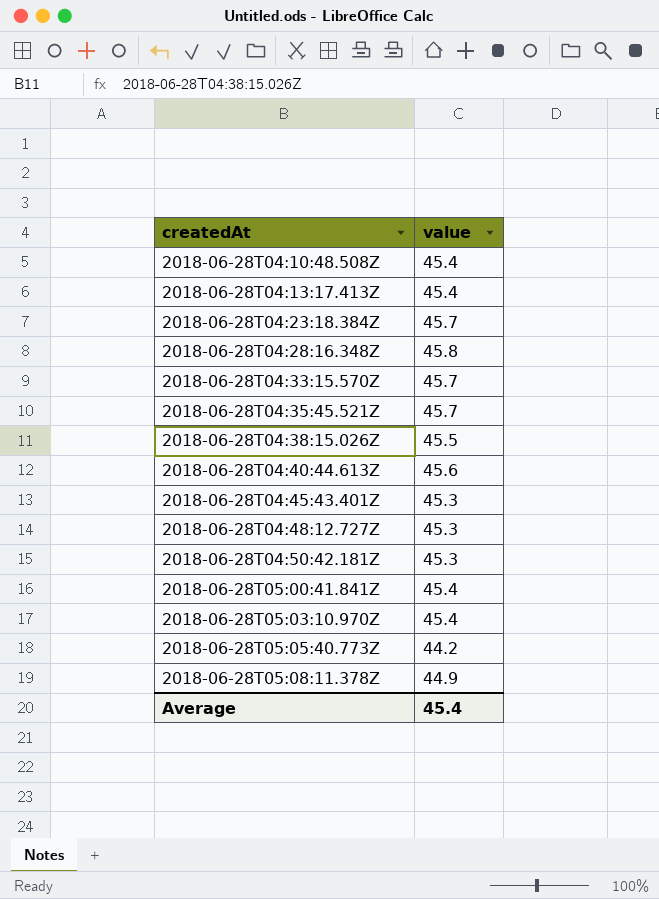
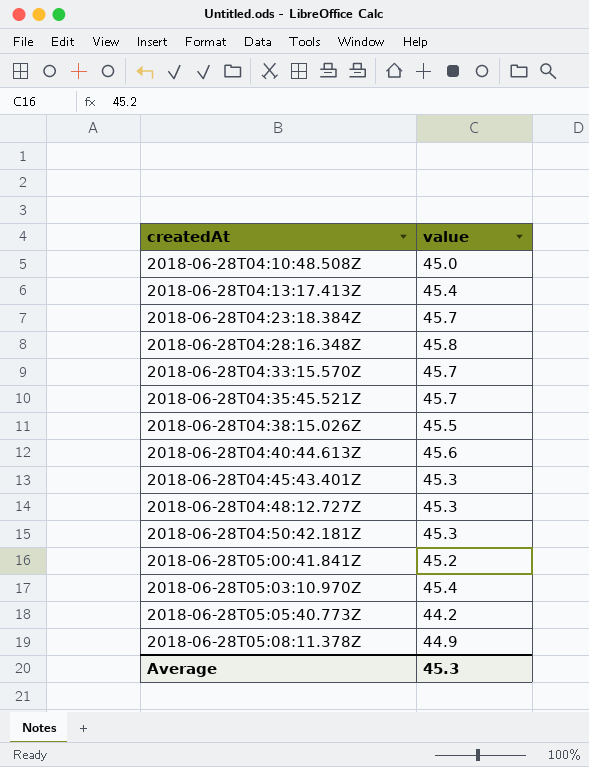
2018-06-28T04:10:48.508Z | value: 45.4 -> 45.0
2018-06-28T05:00:41.841Z | value: 45.4 -> 45.2
Average | value: 45.4 -> 45.3

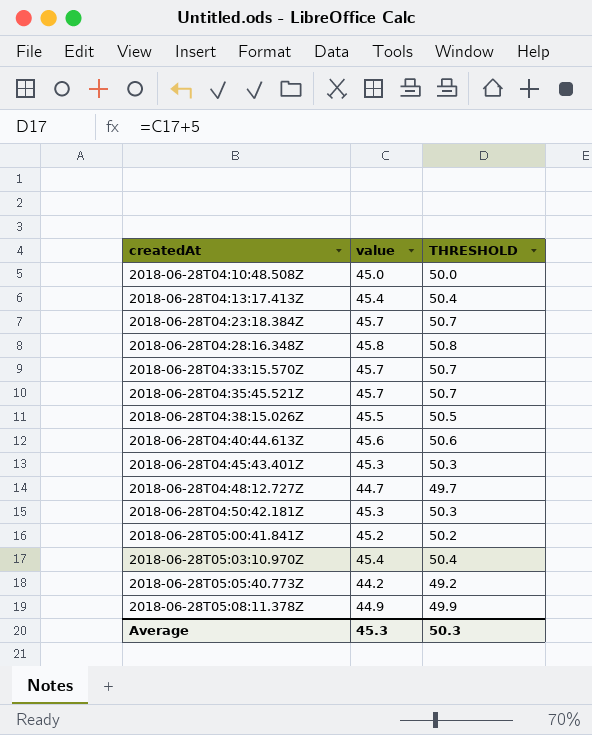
column THRESHOLD | formula: none -> [value] + 5
2018-06-28T04:48:12.727Z | value: 45.3 -> 44.7

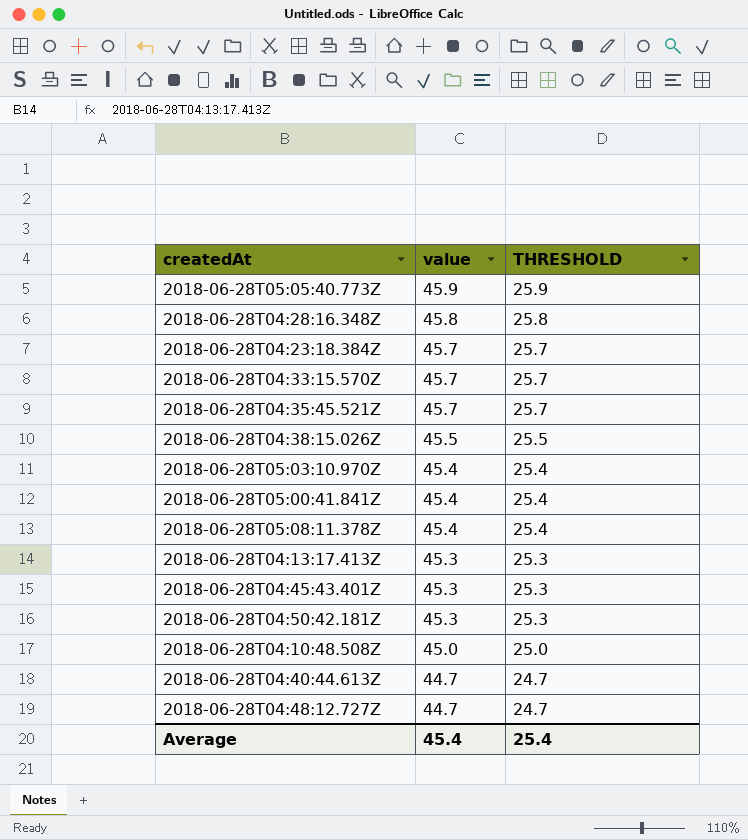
row order: createdAt ascending -> value descending
column THRESHOLD | formula: [value] + 5 -> [value] - 20
2018-06-28T05:05:40.773Z | value: 44.2 -> 45.9
2018-06-28T05:00:41.841Z | value: 45.2 -> 45.4
2018-06-28T05:08:11.378Z | value: 44.9 -> 45.4
2018-06-28T04:13:17.413Z | value: 45.4 -> 45.3
2018-06-28T04:40:44.613Z | value: 45.6 -> 44.7
Average | value: 45.3 -> 45.4
Average | THRESHOLD: 50.3 -> 25.4

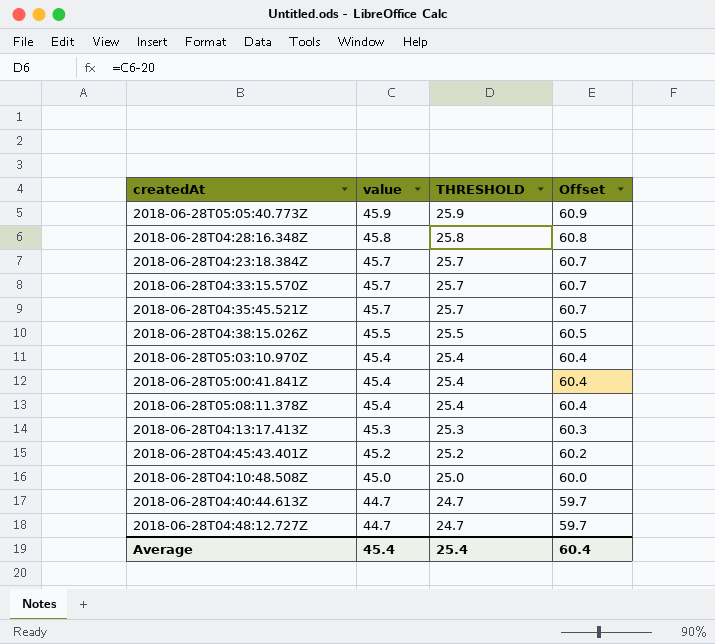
column Offset | formula: none -> [value] + 15
row 2018-06-28T04:50:42.181Z: 45.3 | 25.3 -> none
2018-06-28T04:45:43.401Z | value: 45.3 -> 45.2
2018-06-28T04:45:43.401Z | THRESHOLD: 25.3 -> 25.2

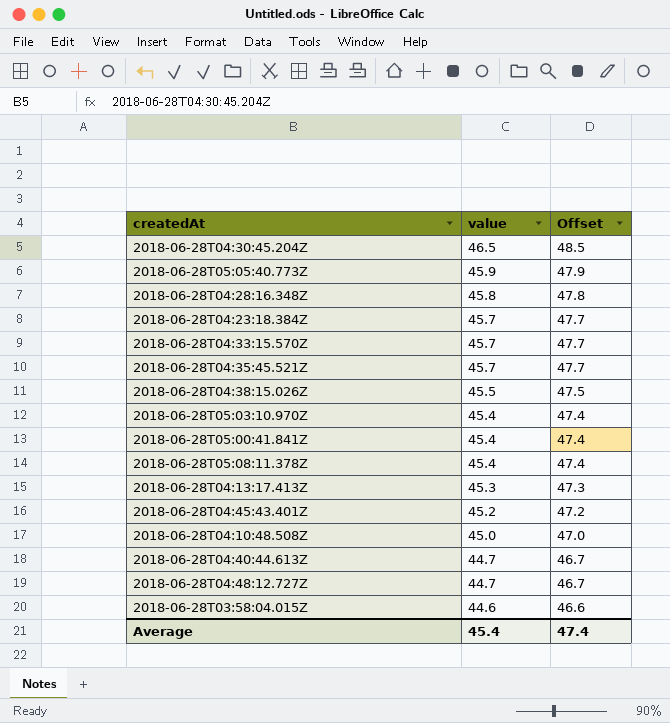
column THRESHOLD | formula: [value] - 20 -> none
column Offset | formula: [value] + 15 -> [value] + 2
row 2018-06-28T04:30:45.204Z: none -> 46.5 | 48.5
row 2018-06-28T03:58:04.015Z: none -> 44.6 | 46.6
Average | Offset: 60.4 -> 47.4

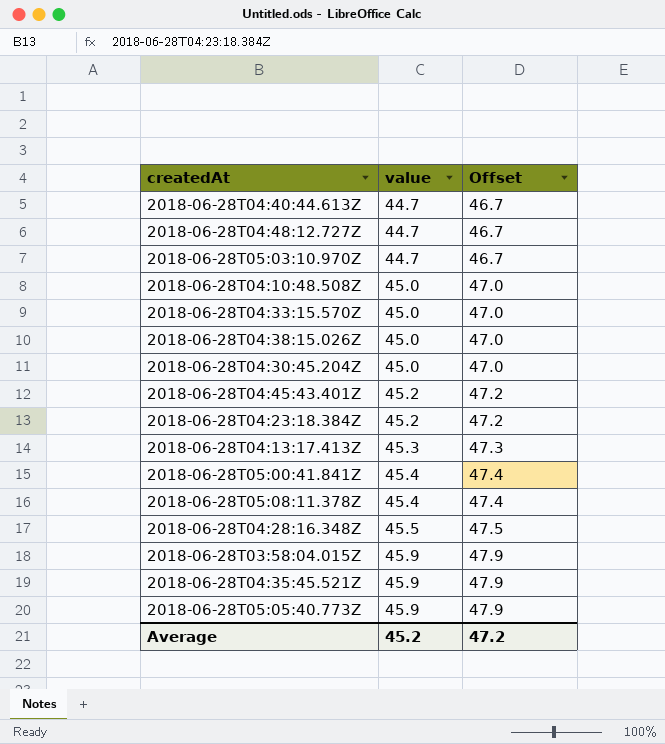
row order: value descending -> value ascending
2018-06-28T05:03:10.970Z | value: 45.4 -> 44.7
2018-06-28T05:03:10.970Z | Offset: 47.4 -> 46.7
2018-06-28T04:33:15.570Z | value: 45.7 -> 45.0
2018-06-28T04:33:15.570Z | Offset: 47.7 -> 47.0
2018-06-28T04:38:15.026Z | value: 45.5 -> 45.0
2018-06-28T04:38:15.026Z | Offset: 47.5 -> 47.0
2018-06-28T04:30:45.204Z | value: 46.5 -> 45.0
2018-06-28T04:30:45.204Z | Offset: 48.5 -> 47.0
2018-06-28T04:23:18.384Z | value: 45.7 -> 45.2
2018-06-28T04:23:18.384Z | Offset: 47.7 -> 47.2
2018-06-28T04:28:16.348Z | value: 45.8 -> 45.5
2018-06-28T04:28:16.348Z | Offset: 47.8 -> 47.5
2018-06-28T03:58:04.015Z | value: 44.6 -> 45.9
2018-06-28T03:58:04.015Z | Offset: 46.6 -> 47.9
2018-06-28T04:35:45.521Z | value: 45.7 -> 45.9
2018-06-28T04:35:45.521Z | Offset: 47.7 -> 47.9
Average | value: 45.4 -> 45.2
Average | Offset: 47.4 -> 47.2

